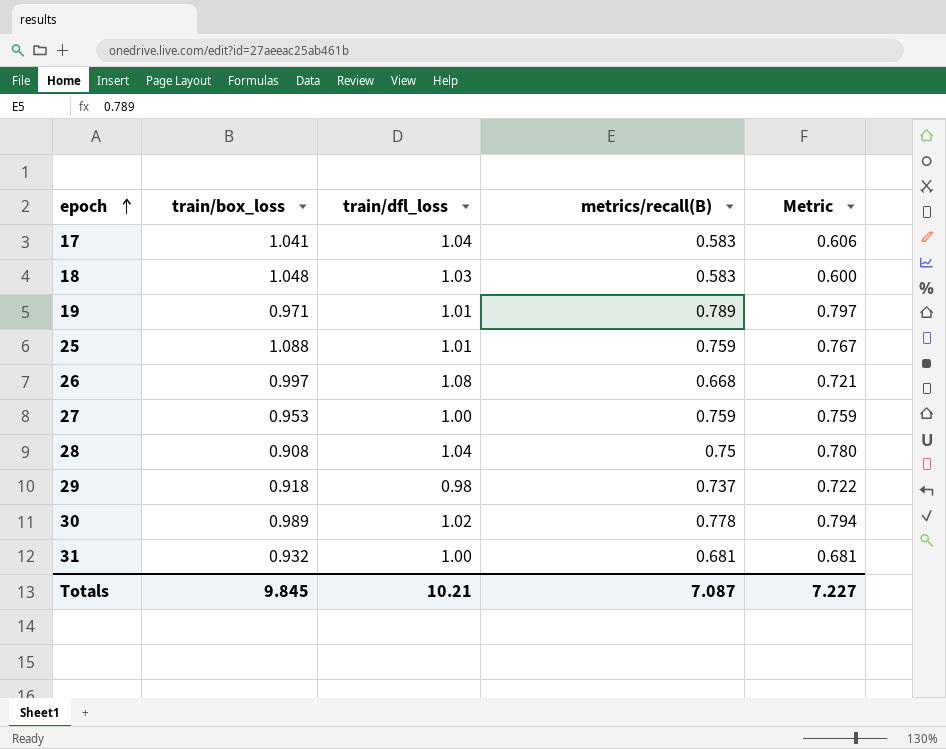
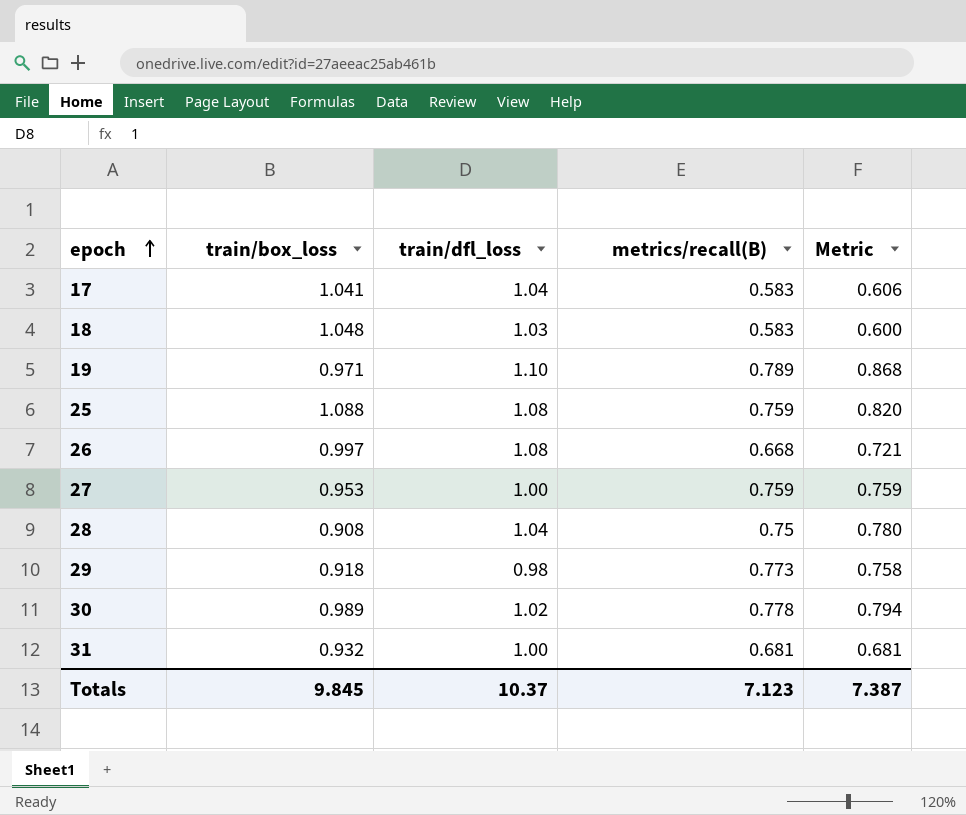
19 | train/dfl_loss: 1.01 -> 1.10
19 | Metric: 0.797 -> 0.868
25 | train/dfl_loss: 1.01 -> 1.08
25 | Metric: 0.767 -> 0.820
29 | metrics/recall(B): 0.737 -> 0.773
29 | Metric: 0.722 -> 0.758
Totals | train/dfl_loss: 10.21 -> 10.37
Totals | metrics/recall(B): 7.087 -> 7.123
Totals | Metric: 7.227 -> 7.387

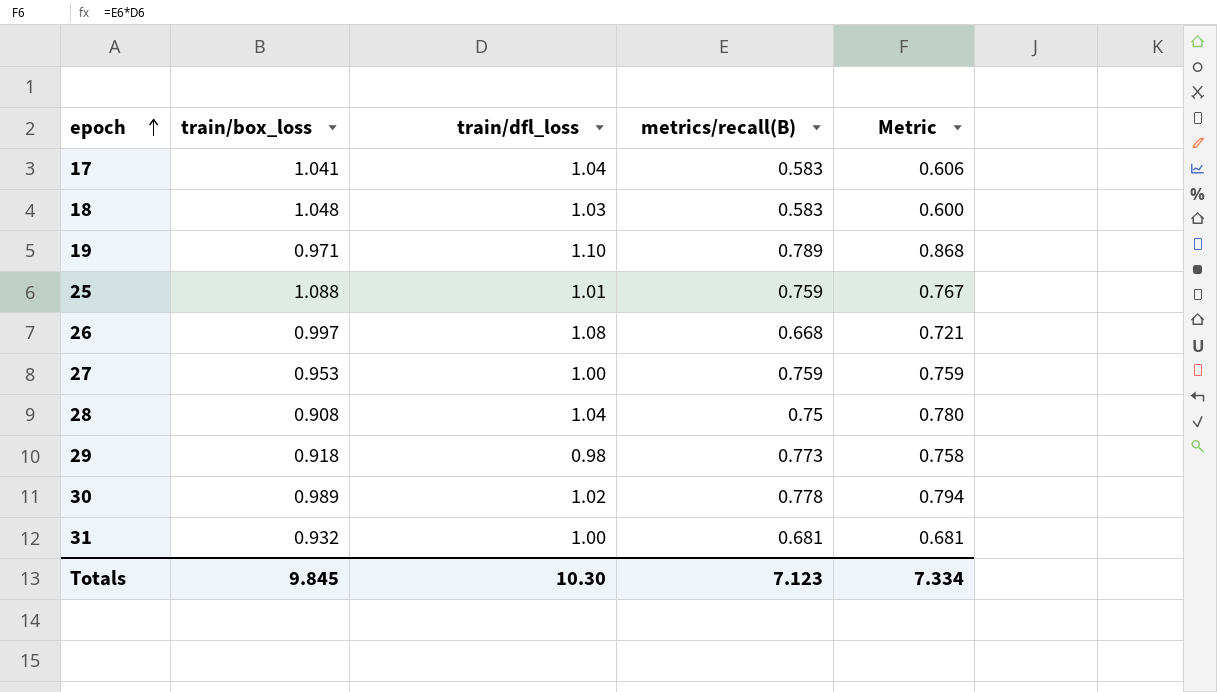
25 | train/dfl_loss: 1.08 -> 1.01
25 | Metric: 0.820 -> 0.767
Totals | train/dfl_loss: 10.37 -> 10.30
Totals | Metric: 7.387 -> 7.334

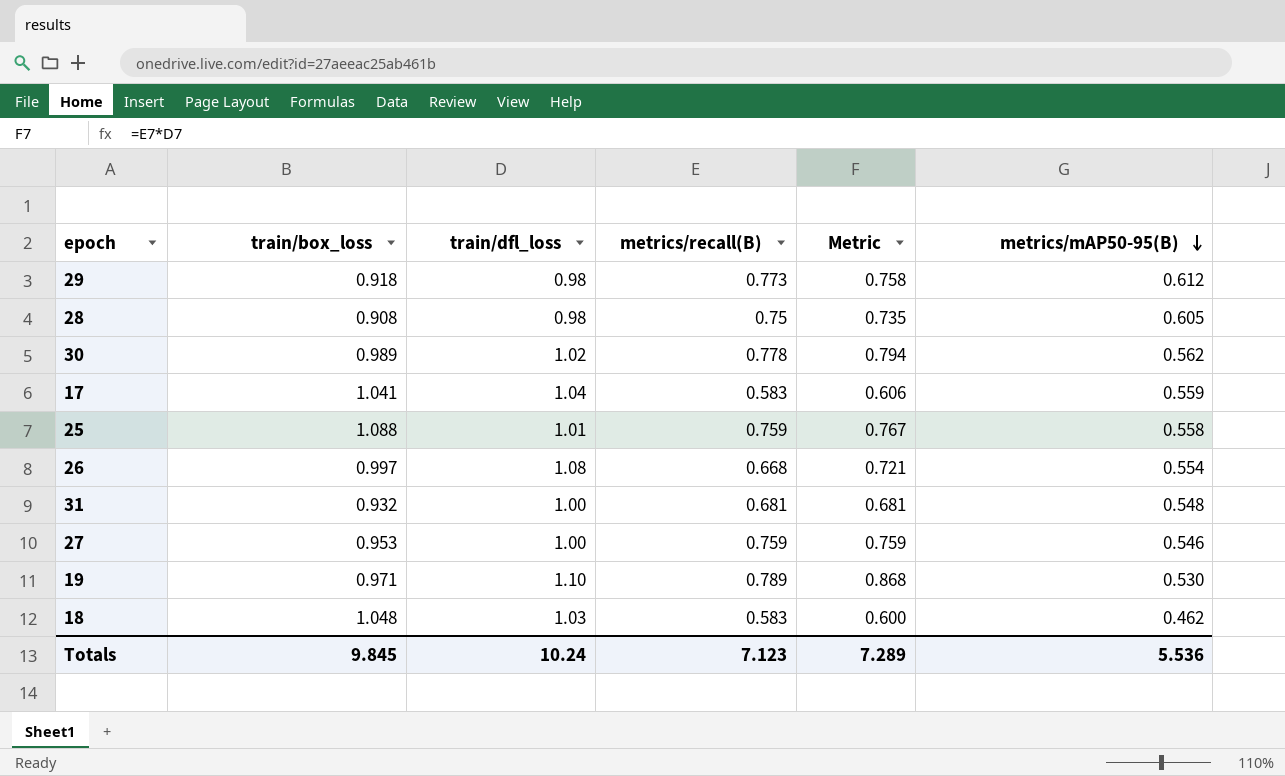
row order: epoch ascending -> metrics/mAP50-95(B) descending
column metrics/mAP50-95(B) | position: none -> 6
28 | train/dfl_loss: 1.04 -> 0.98
28 | Metric: 0.780 -> 0.735
Totals | train/dfl_loss: 10.30 -> 10.24
Totals | Metric: 7.334 -> 7.289

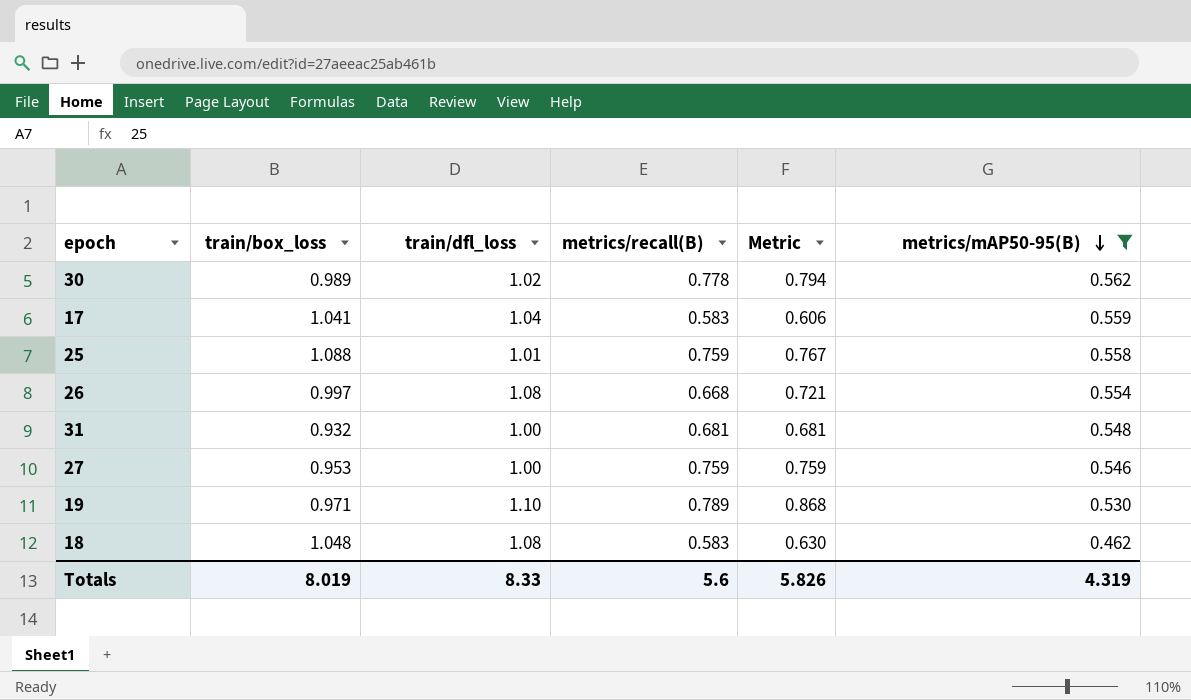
filter: none -> metrics/mAP50-95(B) <= 0.562
18 | train/dfl_loss: 1.03 -> 1.08
18 | Metric: 0.600 -> 0.630
Totals | train/box_loss: 9.845 -> 8.019
Totals | train/dfl_loss: 10.24 -> 8.33
Totals | metrics/recall(B): 7.123 -> 5.6
Totals | Metric: 7.289 -> 5.826
Totals | metrics/mAP50-95(B): 5.536 -> 4.319

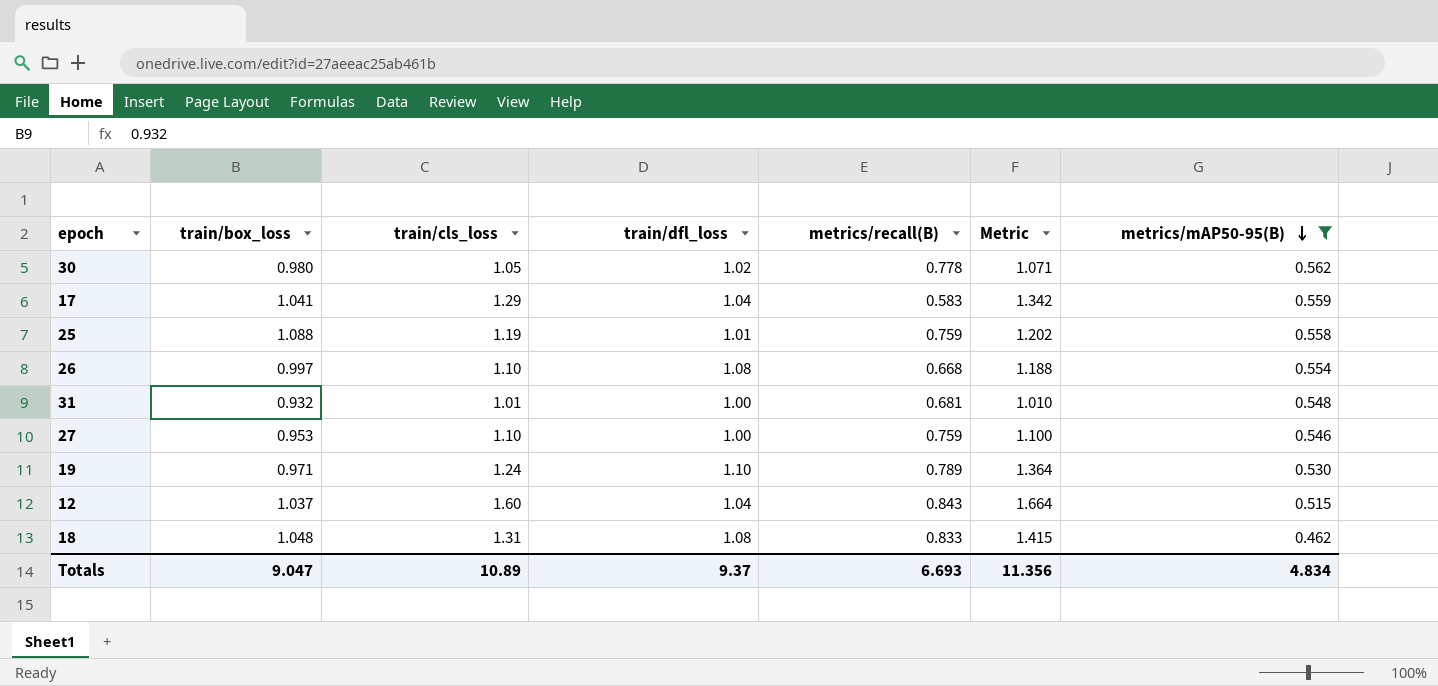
column train/cls_loss | position: none -> 3
column Metric | formula: [train/dfl_loss] * [metrics/recall(B)] -> [train/cls_loss] * [train/dfl_loss]
30 | train/box_loss: 0.989 -> 0.980
row 12: none -> 1.037 | 1.60 | 1.04 | 0.843 | 1.664 | 0.515
18 | metrics/recall(B): 0.583 -> 0.833
Totals | train/box_loss: 8.019 -> 9.047
Totals | train/dfl_loss: 8.33 -> 9.37
Totals | metrics/recall(B): 5.6 -> 6.693
Totals | Metric: 5.826 -> 11.356
Totals | metrics/mAP50-95(B): 4.319 -> 4.834

